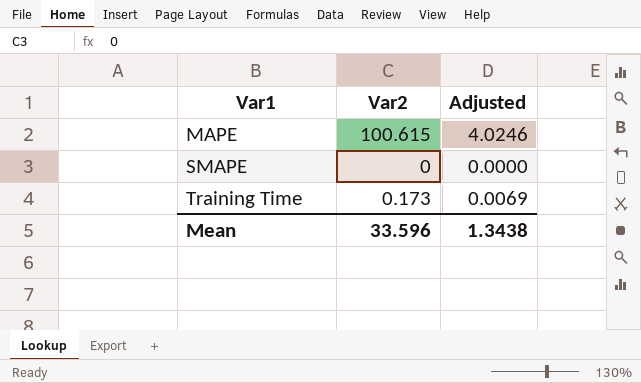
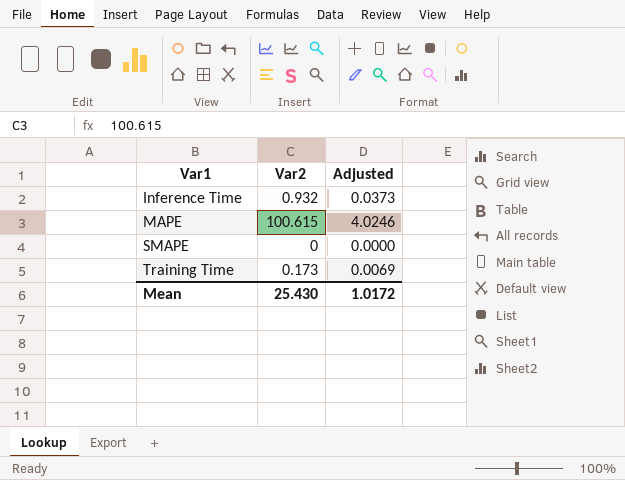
row Inference Time: none -> 0.932 | 0.0373
Mean | Var2: 33.596 -> 25.430
Mean | Adjusted: 1.3438 -> 1.0172

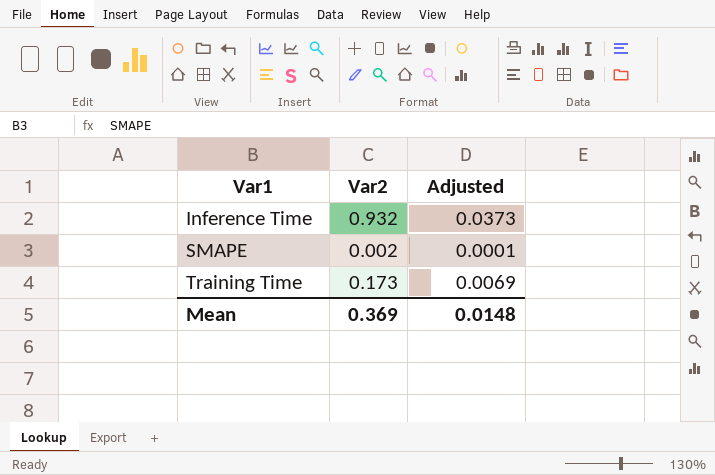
row MAPE: 100.615 | 4.0246 -> none
SMAPE | Var2: 0 -> 0.002
SMAPE | Adjusted: 0.0000 -> 0.0001
Mean | Var2: 25.430 -> 0.369
Mean | Adjusted: 1.0172 -> 0.0148

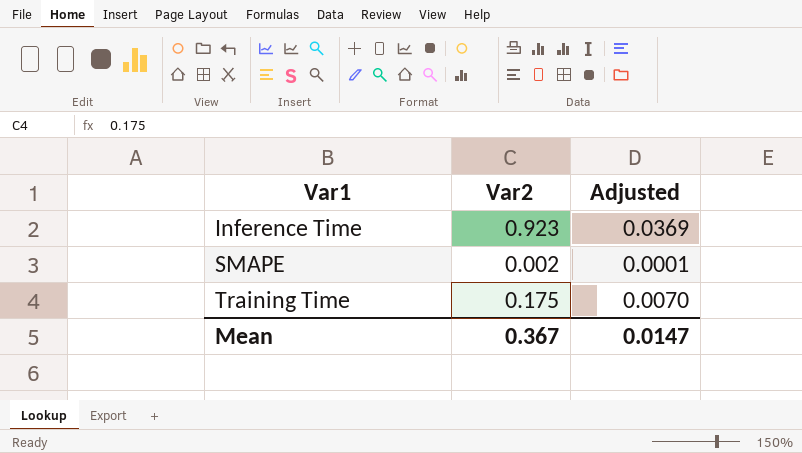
Inference Time | Var2: 0.932 -> 0.923
Inference Time | Adjusted: 0.0373 -> 0.0369
Training Time | Var2: 0.173 -> 0.175
Training Time | Adjusted: 0.0069 -> 0.0070
Mean | Var2: 0.369 -> 0.367
Mean | Adjusted: 0.0148 -> 0.0147

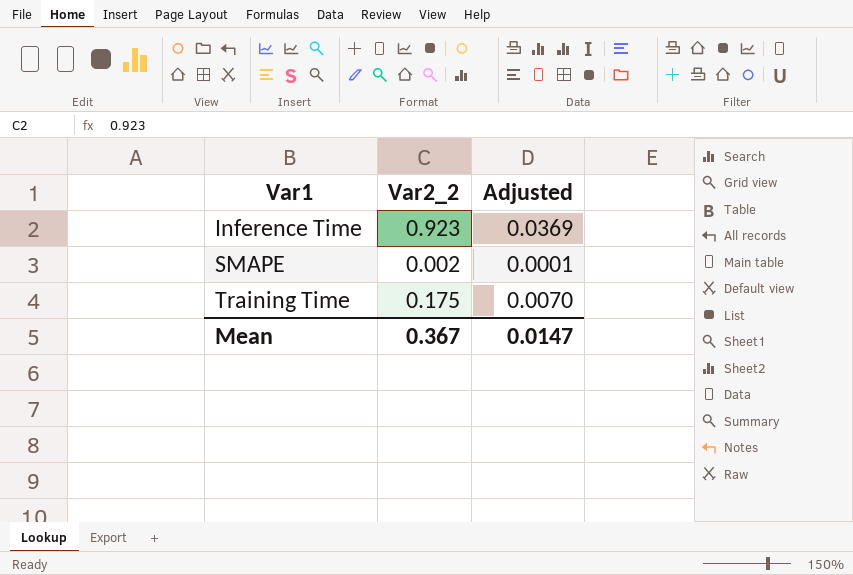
column name: Var2 -> Var2_2

